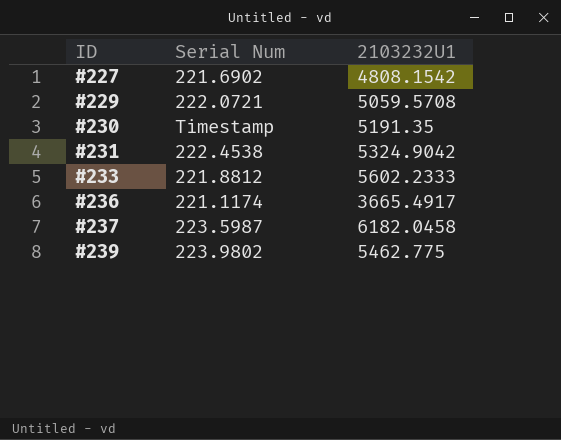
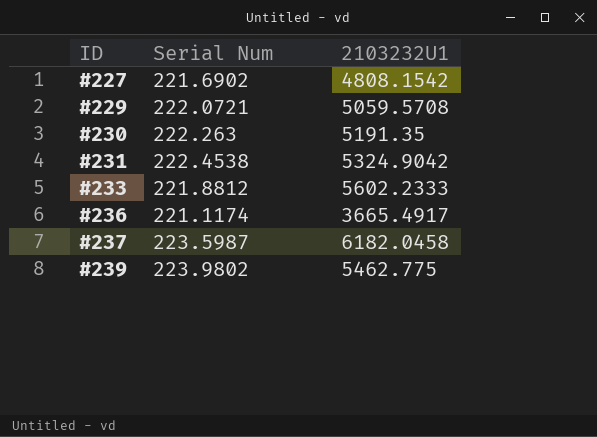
#230 | Serial Num: Timestamp -> 222.263

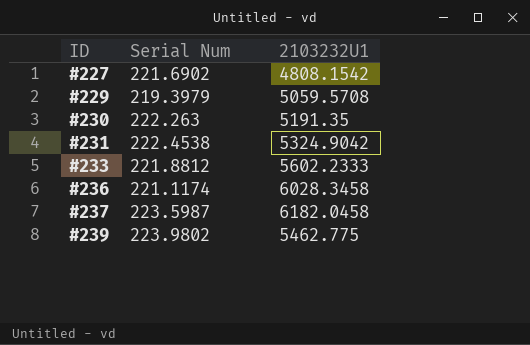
#229 | Serial Num: 222.0721 -> 219.3979
#236 | 2103232U1: 3665.4917 -> 6028.3458

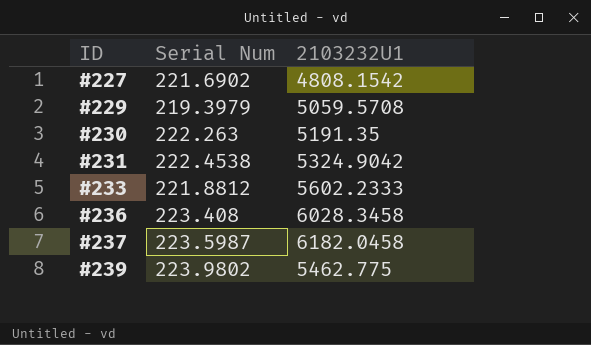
#236 | Serial Num: 221.1174 -> 223.408

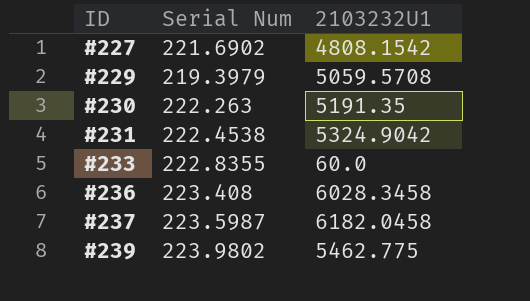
#233 | Serial Num: 221.8812 -> 222.8355
#233 | 2103232U1: 5602.2333 -> 60.0

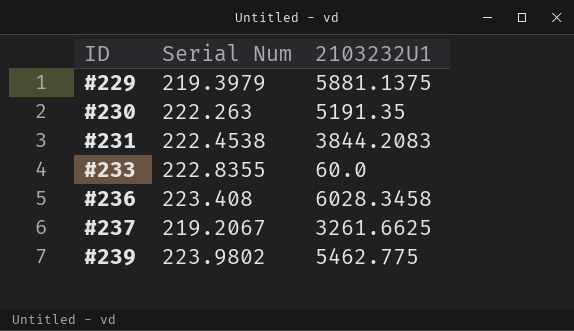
row #227: 221.6902 | 4808.1542 -> none
#229 | 2103232U1: 5059.5708 -> 5881.1375
#231 | 2103232U1: 5324.9042 -> 3844.2083
#237 | Serial Num: 223.5987 -> 219.2067
#237 | 2103232U1: 6182.0458 -> 3261.6625

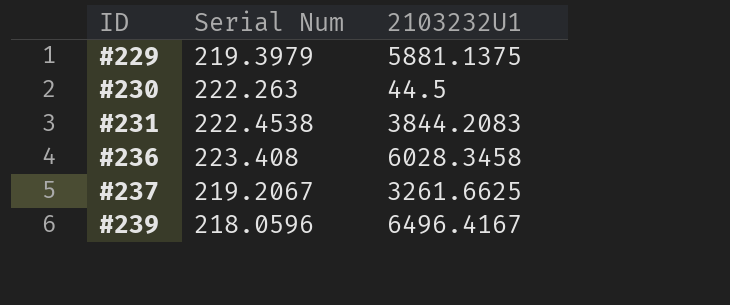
row #233: 222.8355 | 60.0 -> none
#230 | 2103232U1: 5191.35 -> 44.5
#239 | Serial Num: 223.9802 -> 218.0596
#239 | 2103232U1: 5462.775 -> 6496.4167

